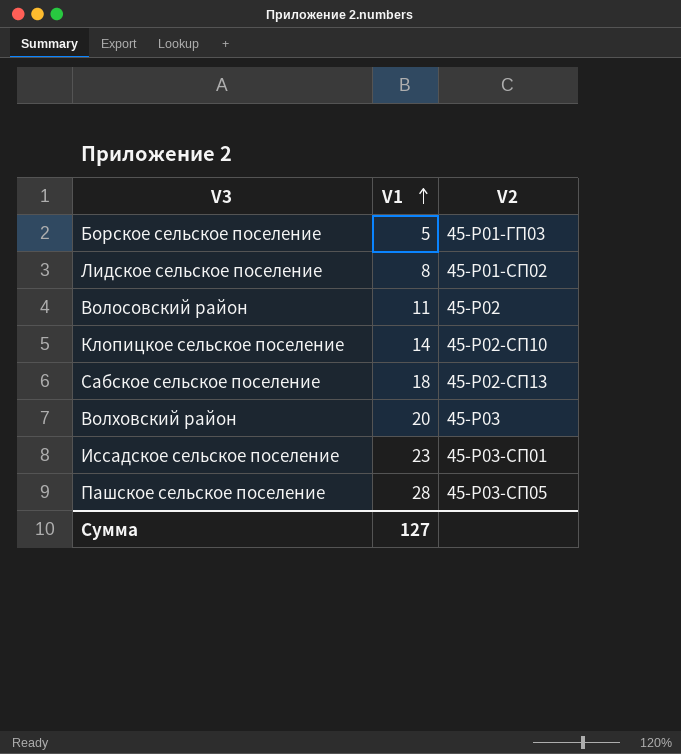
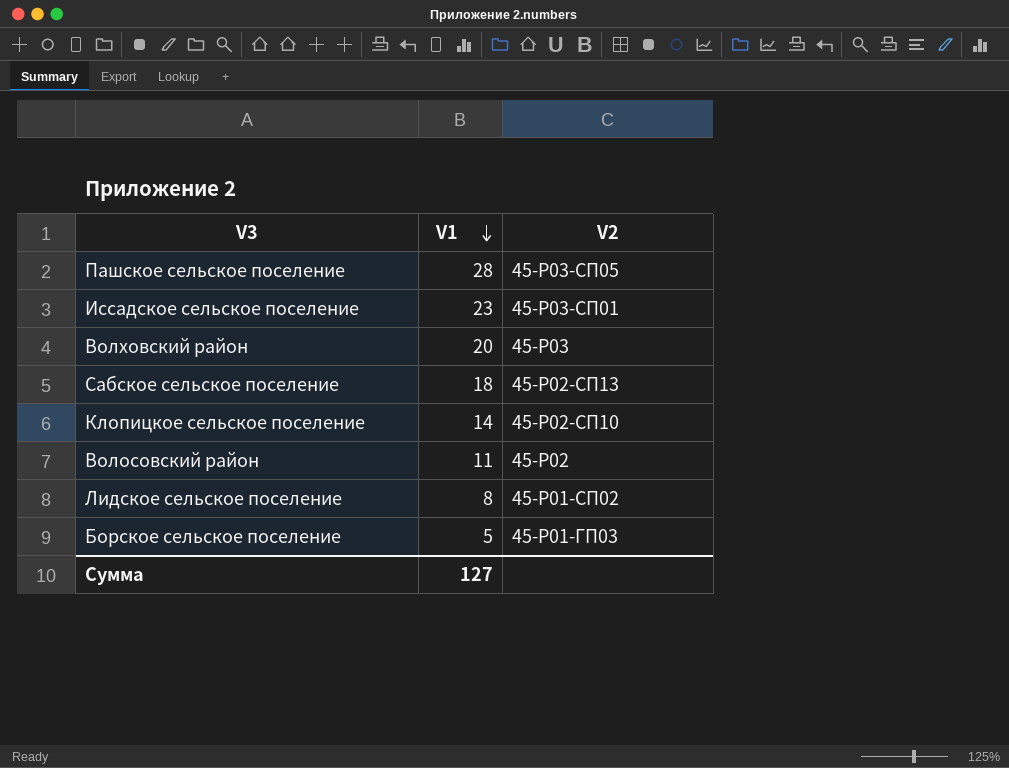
row order: V1 ascending -> V1 descending

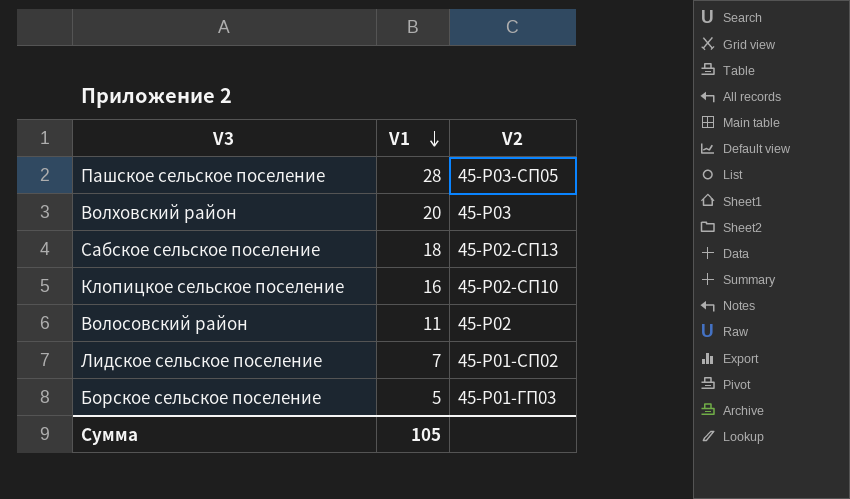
row Иссадское сельское поселение: 23 | 45-Р03-СП01 -> none
Клопицкое сельское поселение | V1: 14 -> 16
Лидское сельское поселение | V1: 8 -> 7
Сумма | V1: 127 -> 105

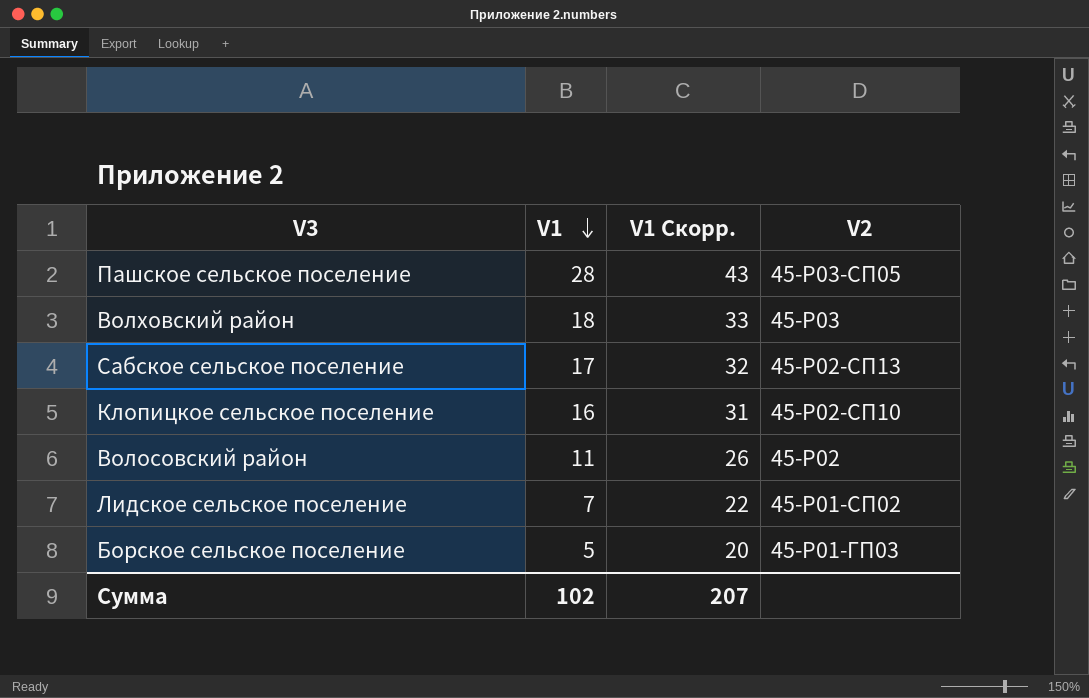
column V1 Скорр. | formula: none -> [V1] + 15
Волховский район | V1: 20 -> 18
Сабское сельское поселение | V1: 18 -> 17
Сумма | V1: 105 -> 102

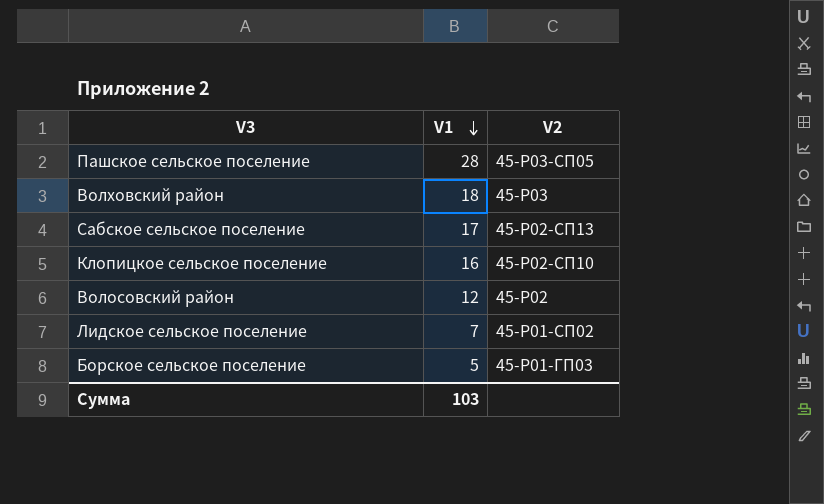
column V1 Скорр. | formula: [V1] + 15 -> none
Волосовский район | V1: 11 -> 12
Сумма | V1: 102 -> 103

